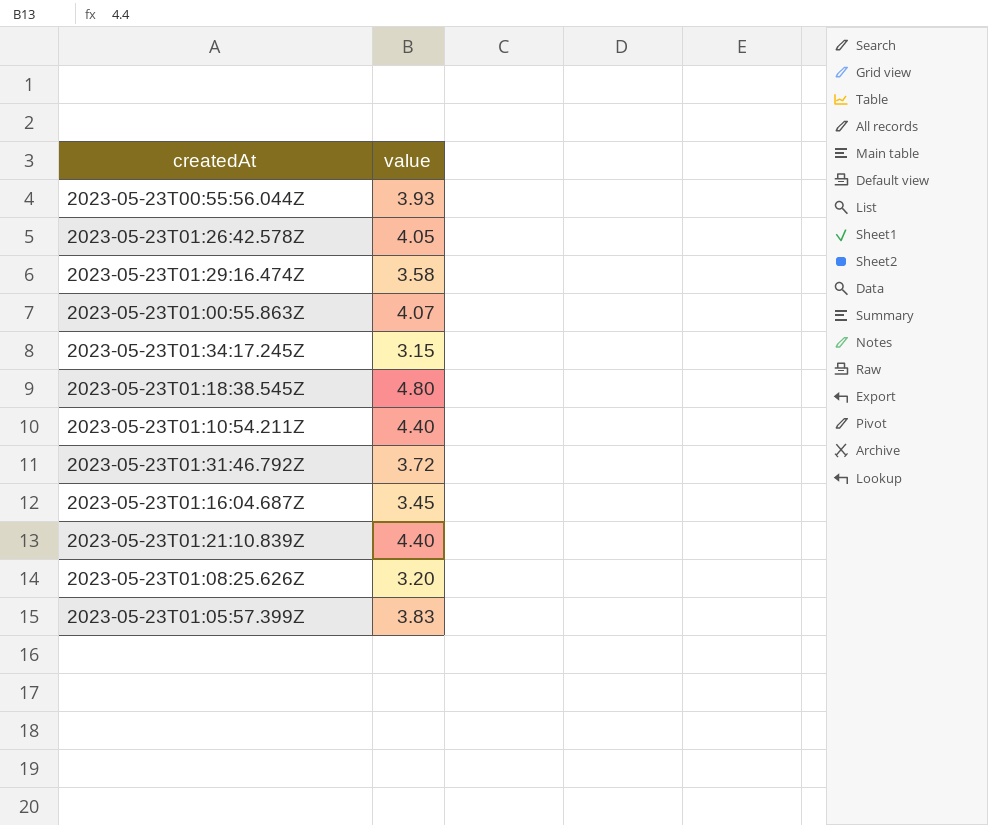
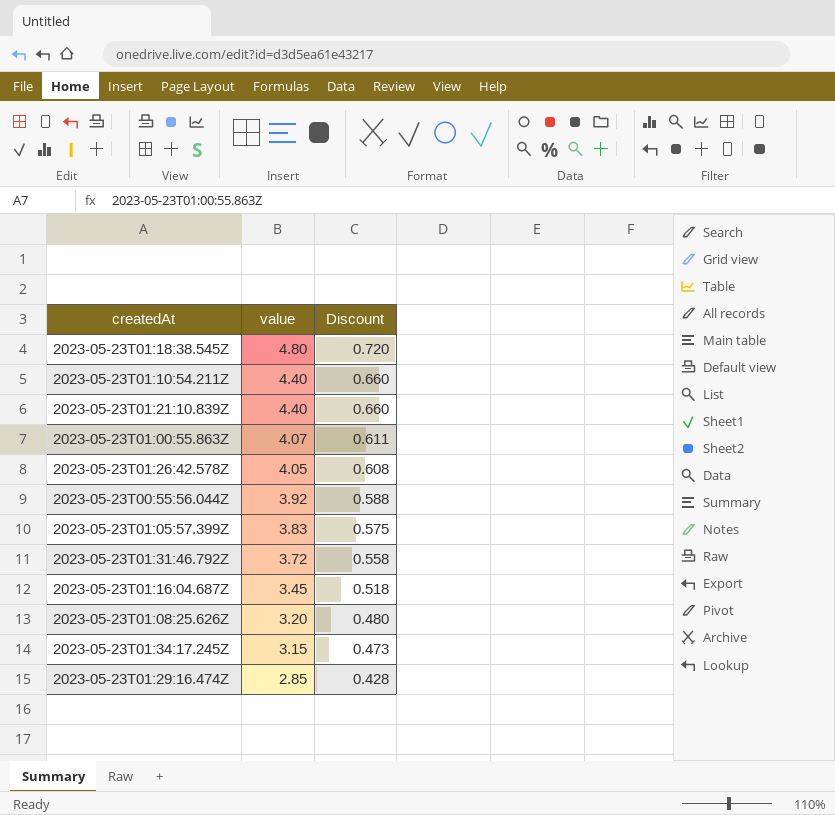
row order: none -> value descending
column Discount | formula: none -> [value] * 0.15
2023-05-23T00:55:56.044Z | value: 3.93 -> 3.92
2023-05-23T01:29:16.474Z | value: 3.58 -> 2.85

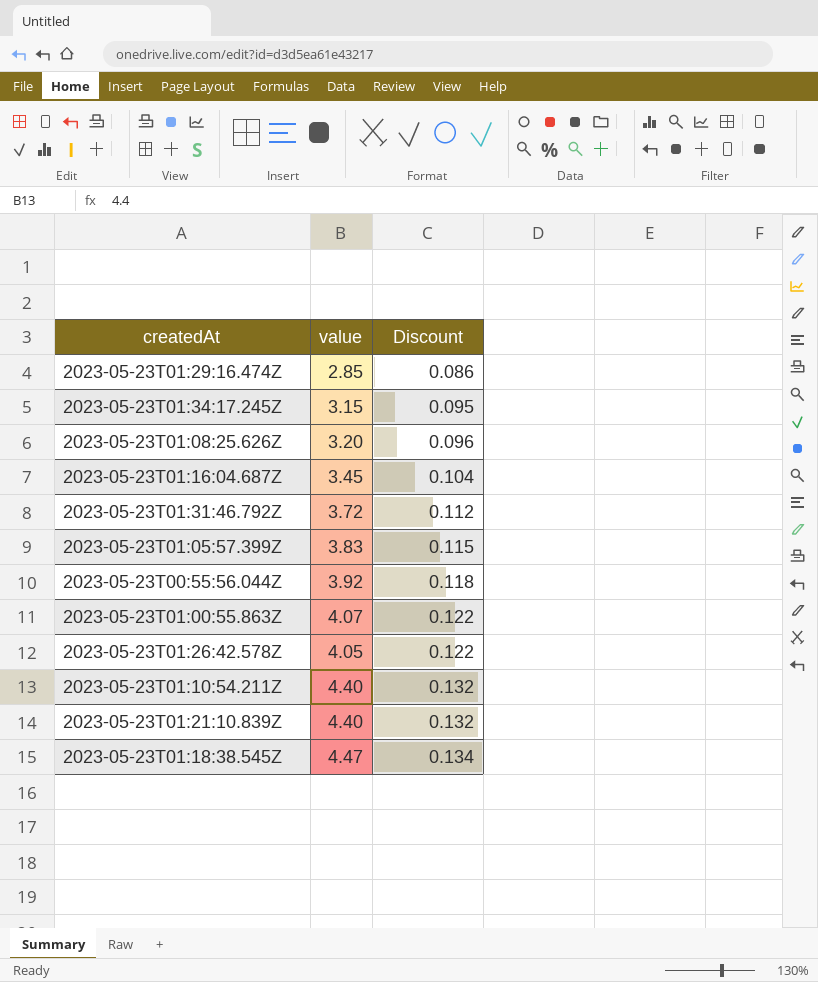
row order: value descending -> Discount ascending
column Discount | formula: [value] * 0.15 -> [value] * 0.03
2023-05-23T01:18:38.545Z | value: 4.80 -> 4.47

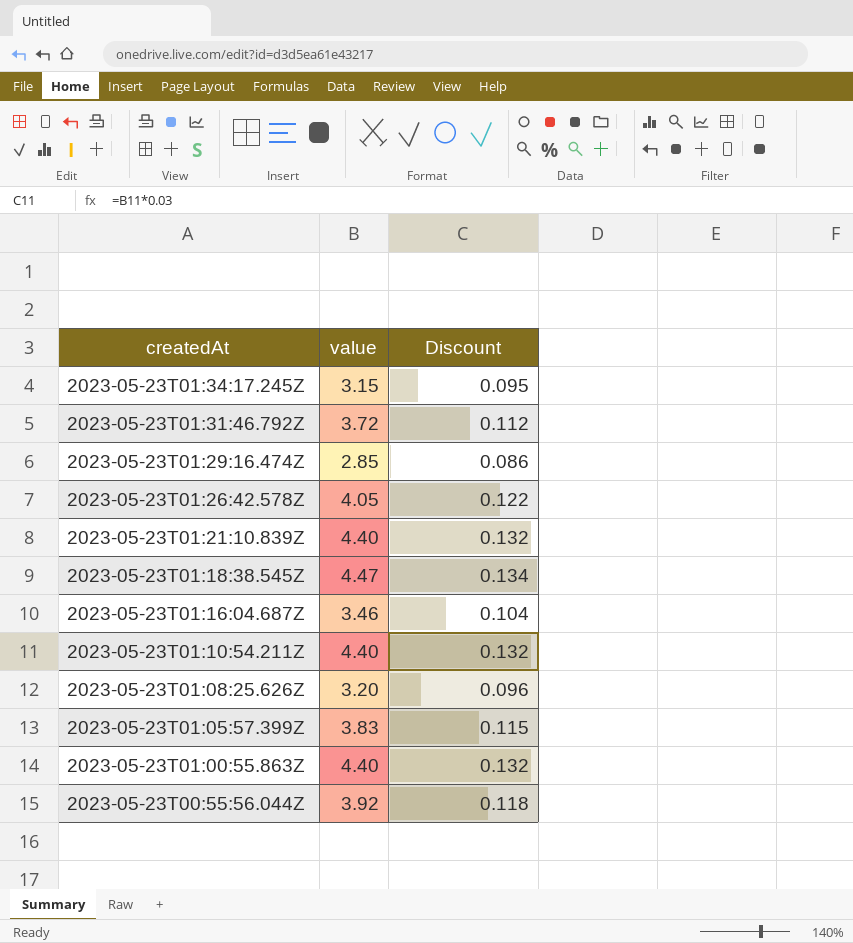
row order: Discount ascending -> createdAt descending
2023-05-23T01:16:04.687Z | value: 3.45 -> 3.46
2023-05-23T01:00:55.863Z | value: 4.07 -> 4.40
2023-05-23T01:00:55.863Z | Discount: 0.122 -> 0.132

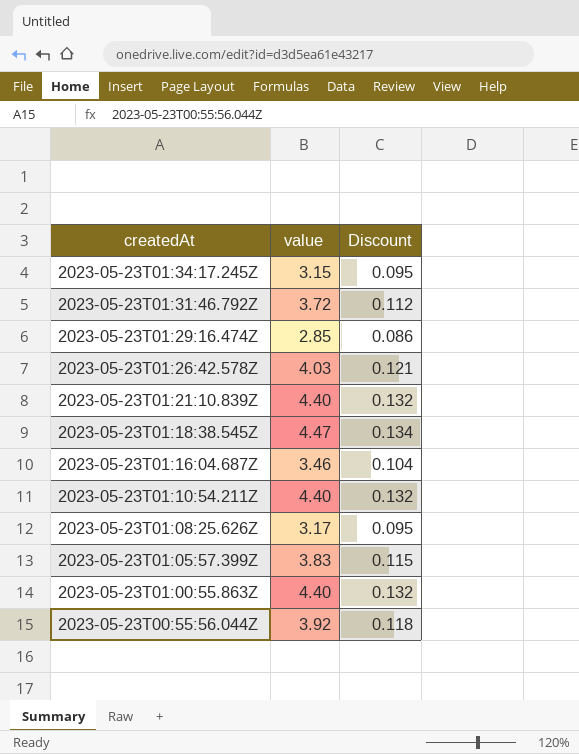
2023-05-23T01:26:42.578Z | value: 4.05 -> 4.03
2023-05-23T01:26:42.578Z | Discount: 0.122 -> 0.121
2023-05-23T01:08:25.626Z | value: 3.20 -> 3.17
2023-05-23T01:08:25.626Z | Discount: 0.096 -> 0.095

